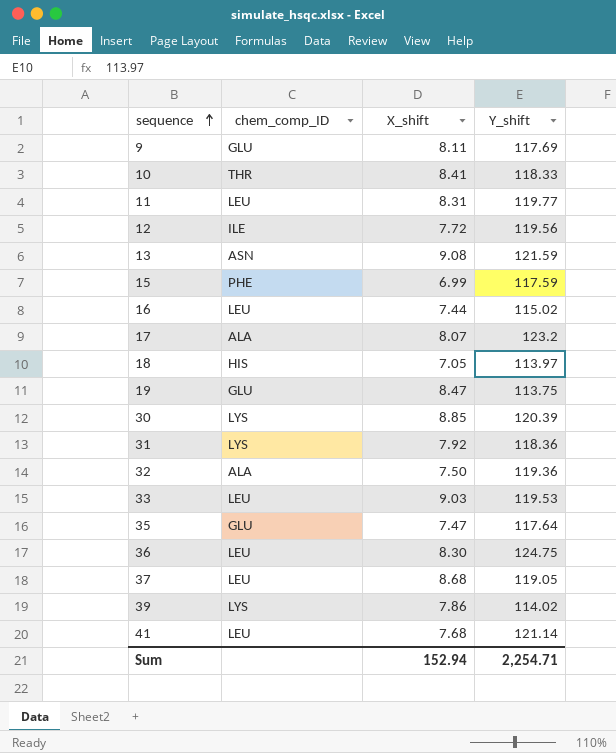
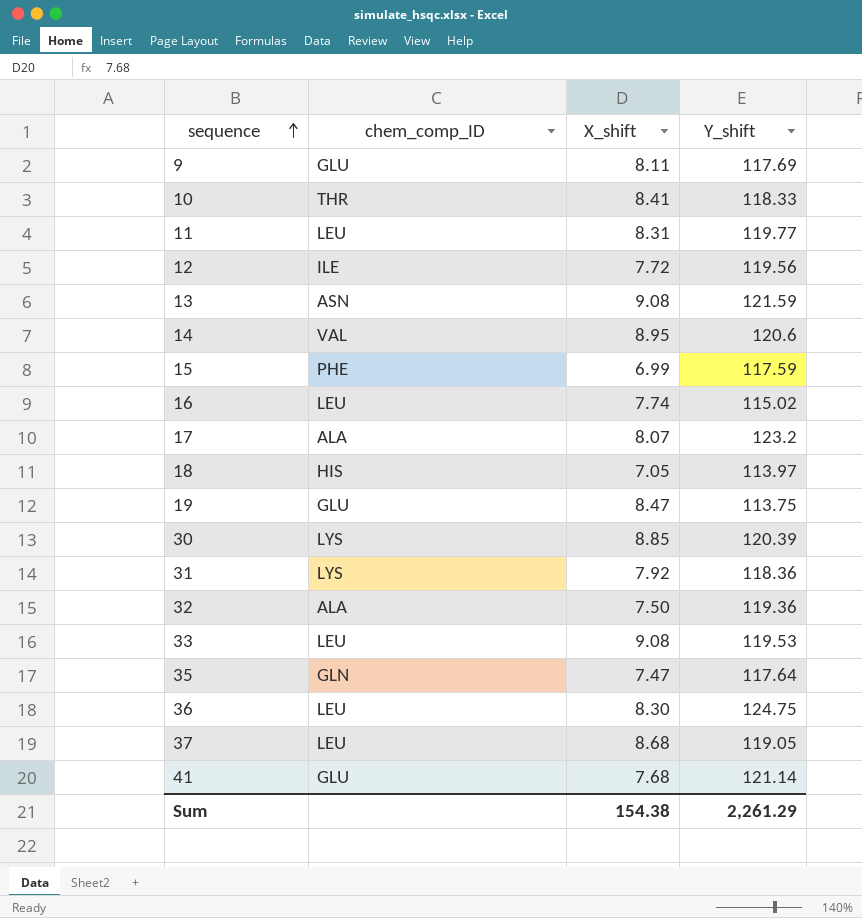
row 39: LYS | 7.86 | 114.02 -> none
row 14: none -> VAL | 8.95 | 120.6
16 | X_shift: 7.44 -> 7.74
33 | X_shift: 9.03 -> 9.08
35 | chem_comp_ID: GLU -> GLN
41 | chem_comp_ID: LEU -> GLU
Sum | X_shift: 152.94 -> 154.38
Sum | Y_shift: 2,254.71 -> 2,261.29

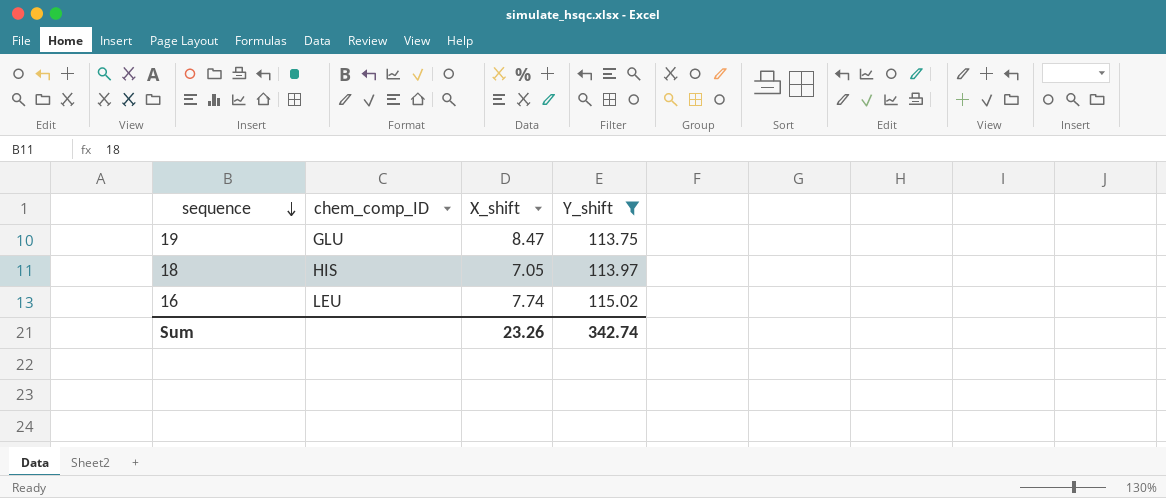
filter: none -> Y_shift <= 115.02
row order: sequence ascending -> sequence descending
Sum | X_shift: 154.38 -> 23.26
Sum | Y_shift: 2,261.29 -> 342.74

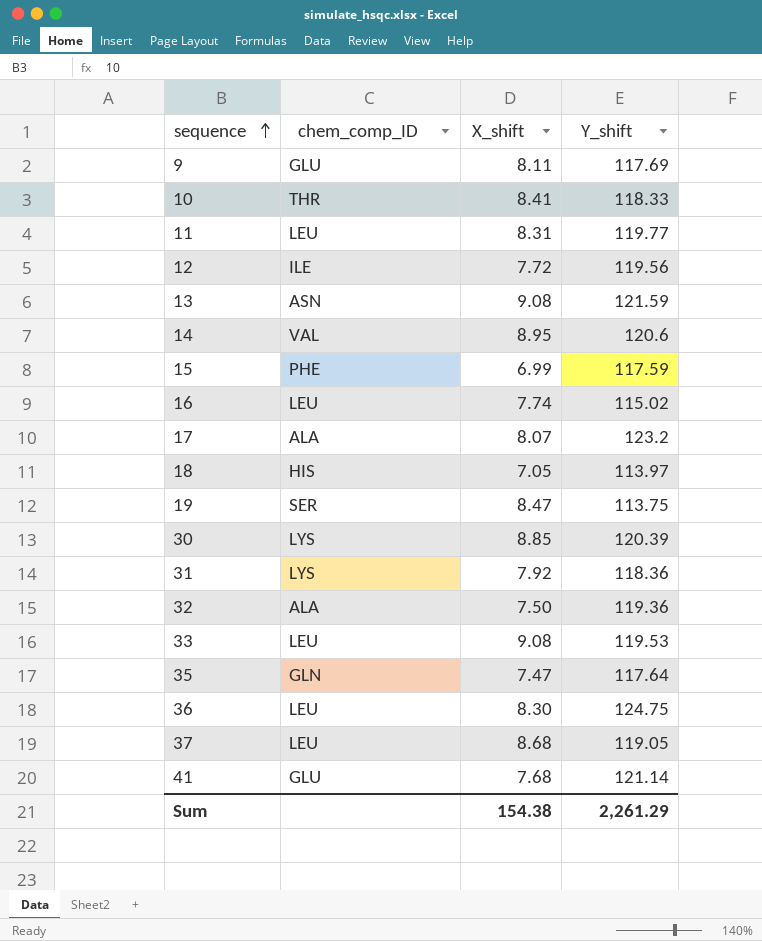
filter: Y_shift <= 115.02 -> none
row order: sequence descending -> sequence ascending
19 | chem_comp_ID: GLU -> SER
Sum | X_shift: 23.26 -> 154.38
Sum | Y_shift: 342.74 -> 2,261.29

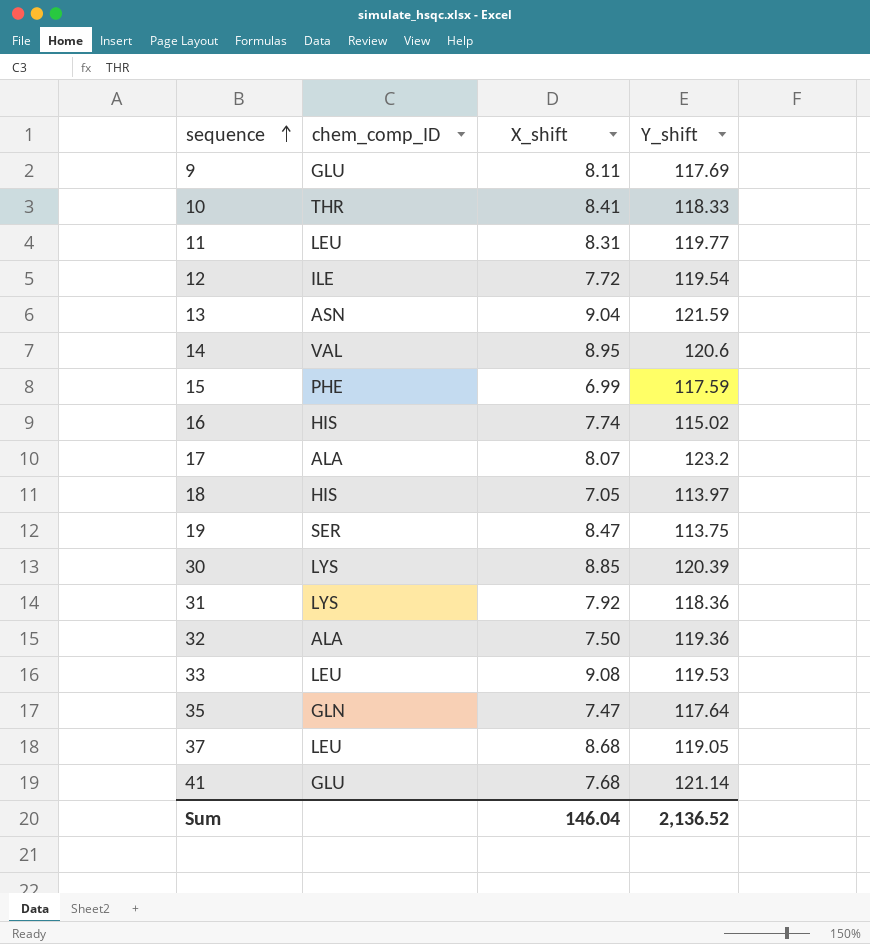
row 36: LEU | 8.30 | 124.75 -> none
12 | Y_shift: 119.56 -> 119.54
13 | X_shift: 9.08 -> 9.04
16 | chem_comp_ID: LEU -> HIS
Sum | X_shift: 154.38 -> 146.04
Sum | Y_shift: 2,261.29 -> 2,136.52

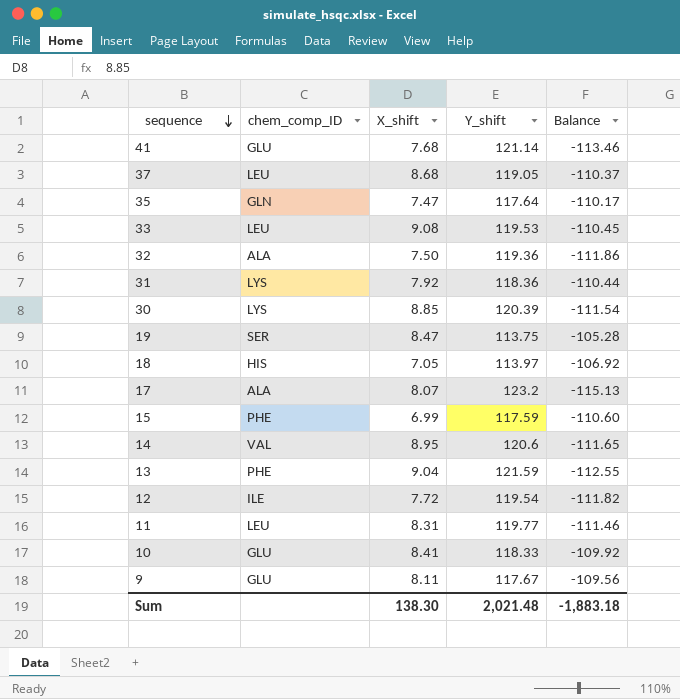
row order: sequence ascending -> sequence descending
column Balance | formula: none -> [X_shift] - [Y_shift]
row 16: HIS | 7.74 | 115.02 -> none
13 | chem_comp_ID: ASN -> PHE
10 | chem_comp_ID: THR -> GLU
9 | Y_shift: 117.69 -> 117.67
Sum | X_shift: 146.04 -> 138.30
Sum | Y_shift: 2,136.52 -> 2,021.48

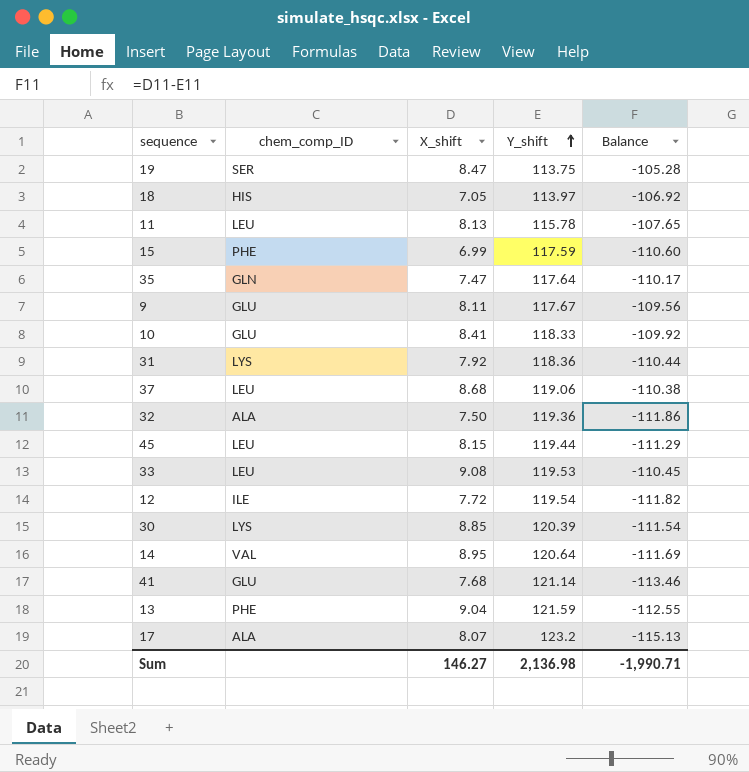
row order: sequence descending -> Y_shift ascending
11 | X_shift: 8.31 -> 8.13
11 | Y_shift: 119.77 -> 115.78
11 | Balance: -111.46 -> -107.65
37 | Y_shift: 119.05 -> 119.06
37 | Balance: -110.37 -> -110.38
row 45: none -> LEU | 8.15 | 119.44 | -111.29
14 | Y_shift: 120.6 -> 120.64
14 | Balance: -111.65 -> -111.69
Sum | X_shift: 138.30 -> 146.27
Sum | Y_shift: 2,021.48 -> 2,136.98
Sum | Balance: -1,883.18 -> -1,990.71

